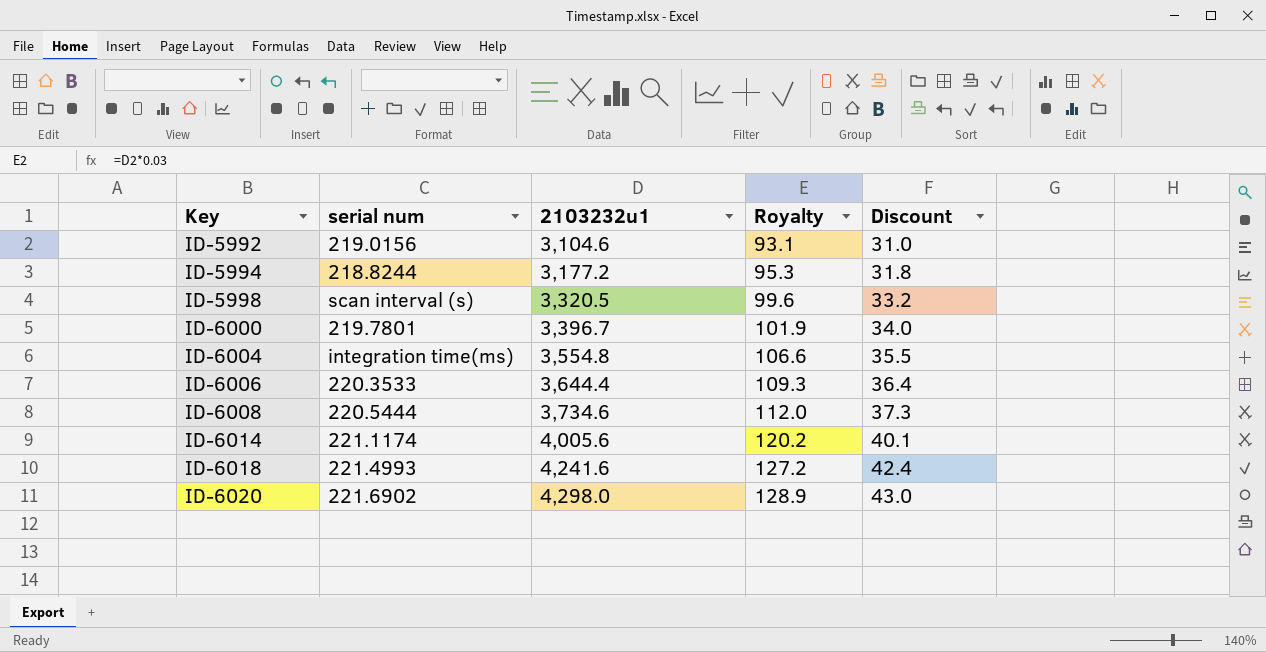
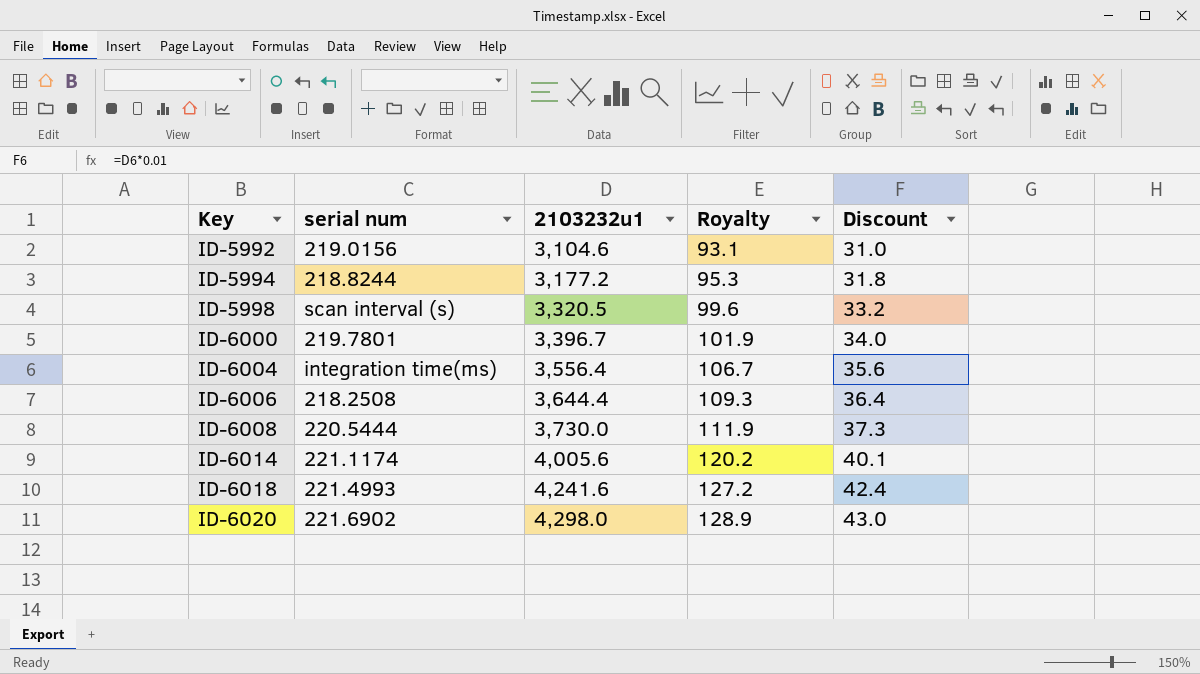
ID-6004 | 2103232u1: 3,554.8 -> 3,556.4
ID-6004 | Royalty: 106.6 -> 106.7
ID-6004 | Discount: 35.5 -> 35.6
ID-6006 | serial num: 220.3533 -> 218.2508
ID-6008 | 2103232u1: 3,734.6 -> 3,730.0
ID-6008 | Royalty: 112.0 -> 111.9

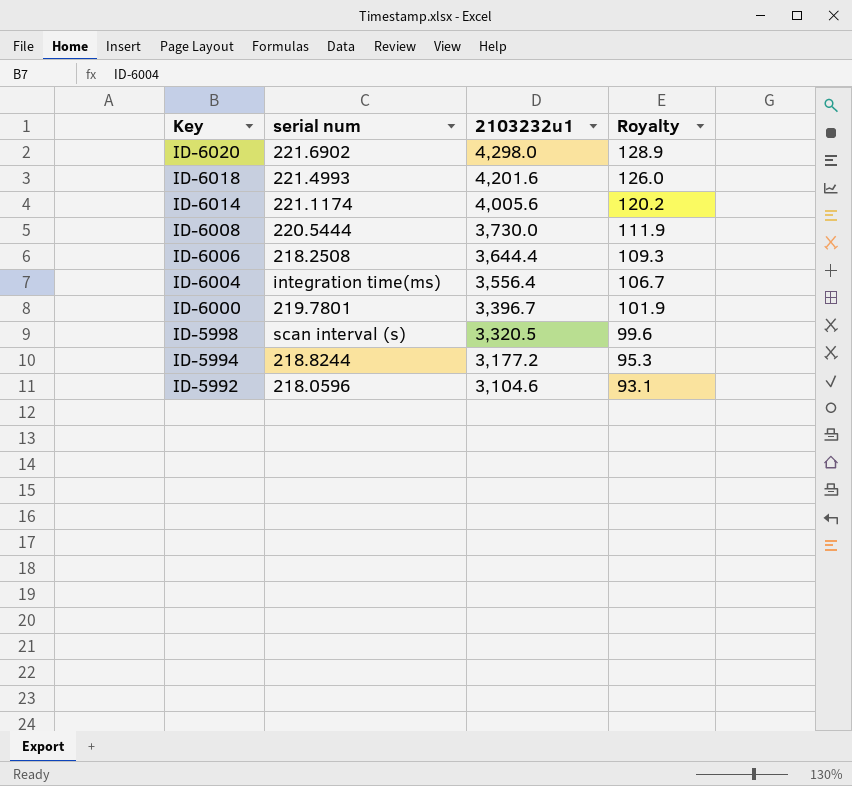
row order: Key ascending -> Key descending
column Discount | formula: [2103232u1] * 0.01 -> none
ID-6018 | 2103232u1: 4,241.6 -> 4,201.6
ID-6018 | Royalty: 127.2 -> 126.0
ID-5992 | serial num: 219.0156 -> 218.0596

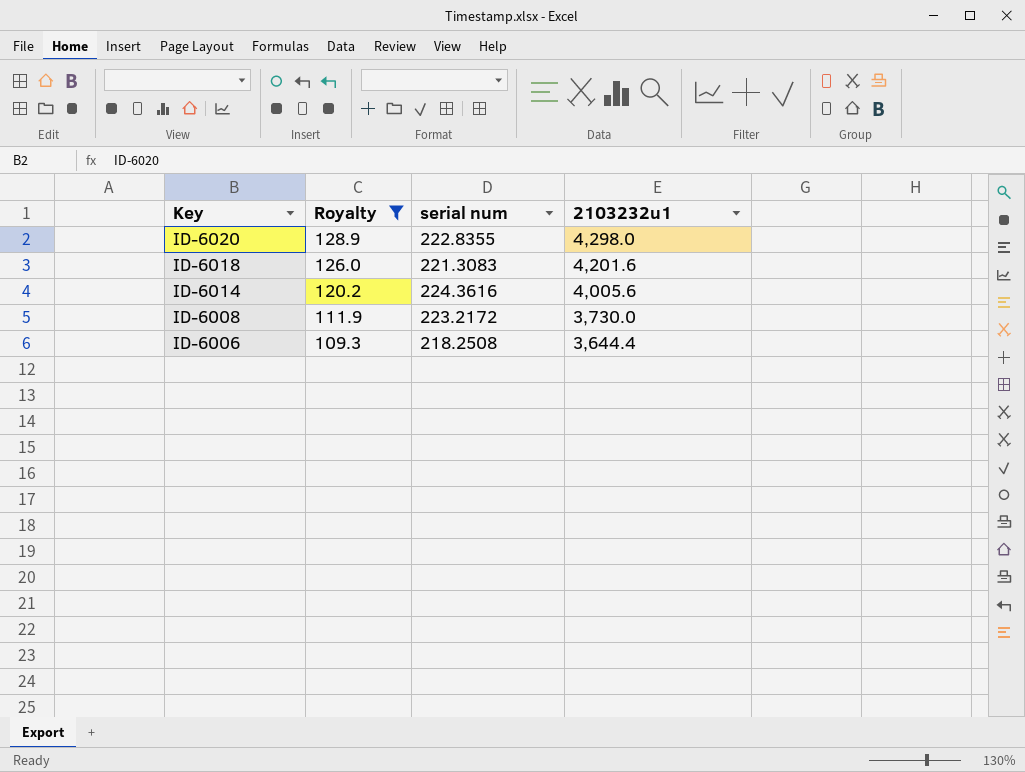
filter: none -> Royalty >= 109.3
column Royalty | position: 4 -> 2
ID-6020 | serial num: 221.6902 -> 222.8355
ID-6018 | serial num: 221.4993 -> 221.3083
ID-6014 | serial num: 221.1174 -> 224.3616
ID-6008 | serial num: 220.5444 -> 223.2172

